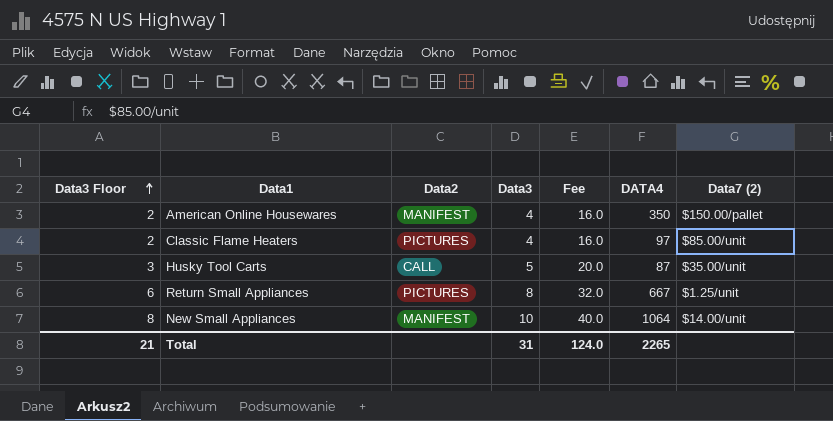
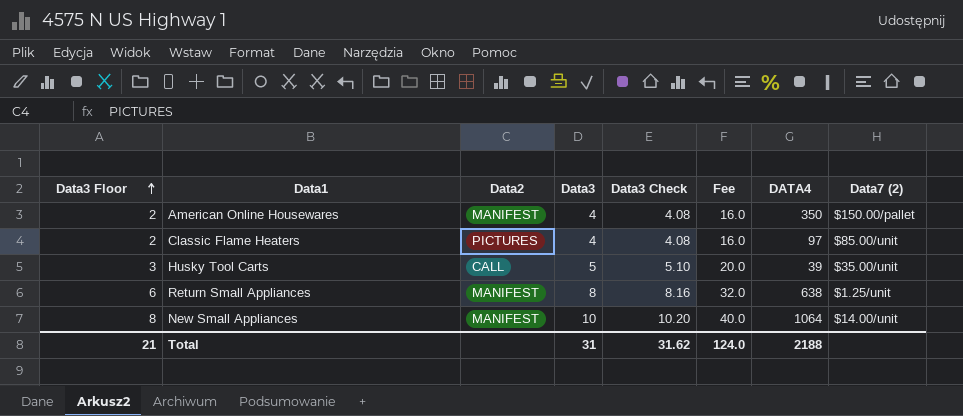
column Data3 Check | formula: none -> [Data3] * 1.02
Husky Tool Carts | DATA4: 87 -> 39
Return Small Appliances | Data2: PICTURES -> MANIFEST
Return Small Appliances | DATA4: 667 -> 638
Total | DATA4: 2265 -> 2188

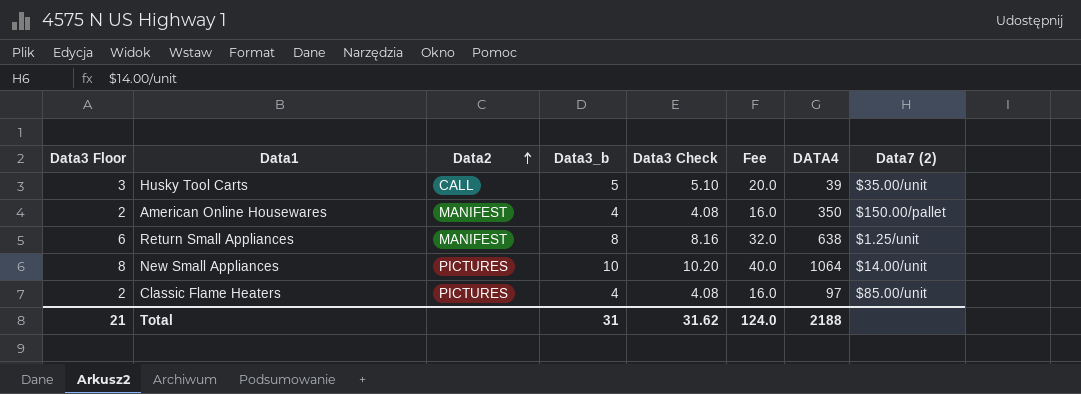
row order: Data3 Floor ascending -> Data2 ascending
column name: Data3 -> Data3_b
New Small Appliances | Data2: MANIFEST -> PICTURES

